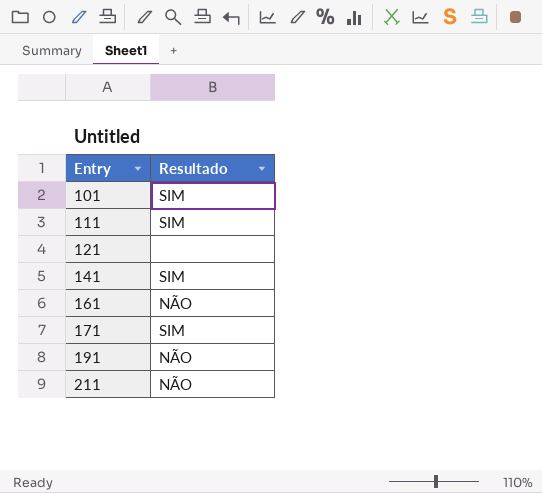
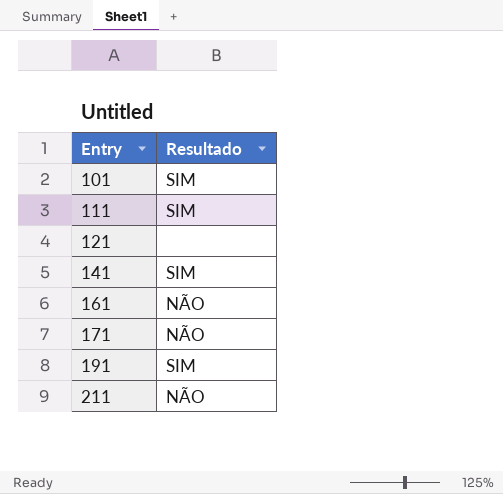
171 | Resultado: SIM -> NÃO
191 | Resultado: NÃO -> SIM

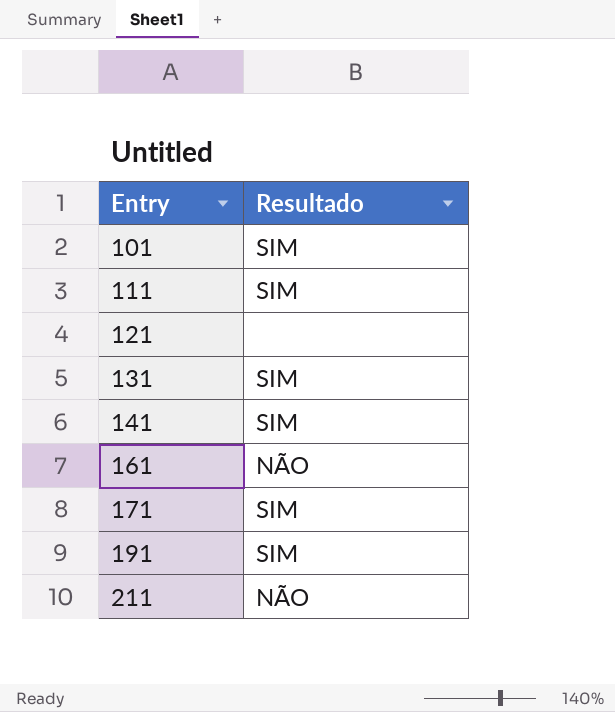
row 131: none -> SIM
171 | Resultado: NÃO -> SIM

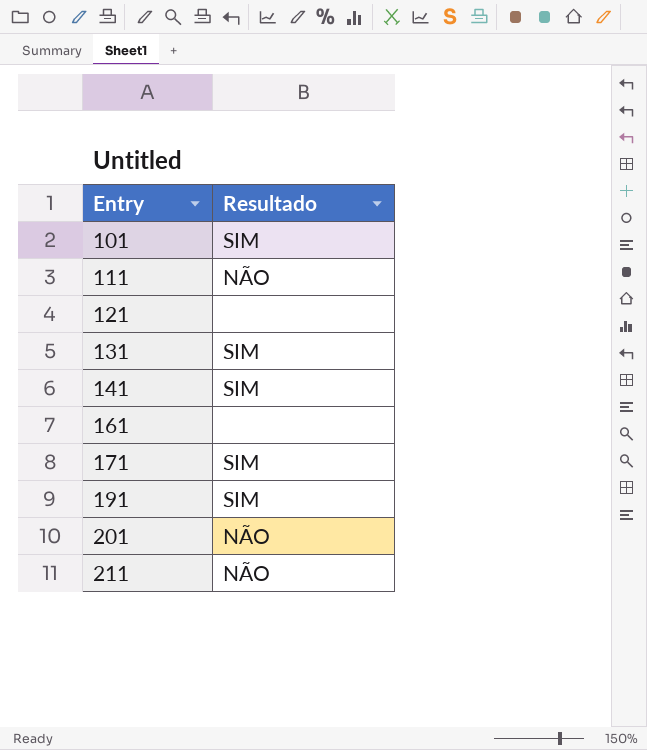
111 | Resultado: SIM -> NÃO
161 | Resultado: NÃO -> none
row 201: none -> NÃO

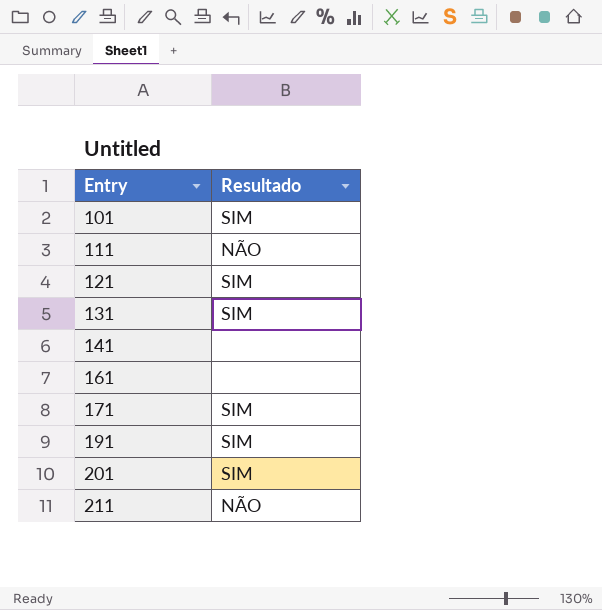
121 | Resultado: none -> SIM
141 | Resultado: SIM -> none
201 | Resultado: NÃO -> SIM

